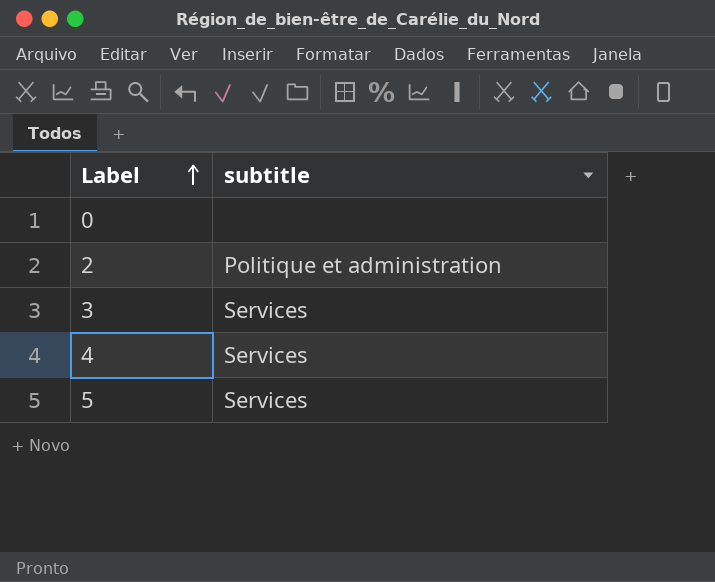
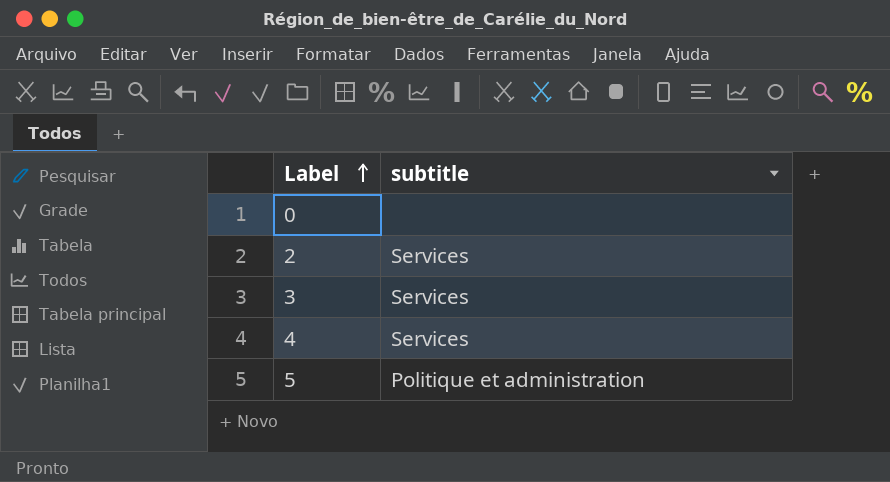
2 | subtitle: Politique et administration -> Services
5 | subtitle: Services -> Politique et administration

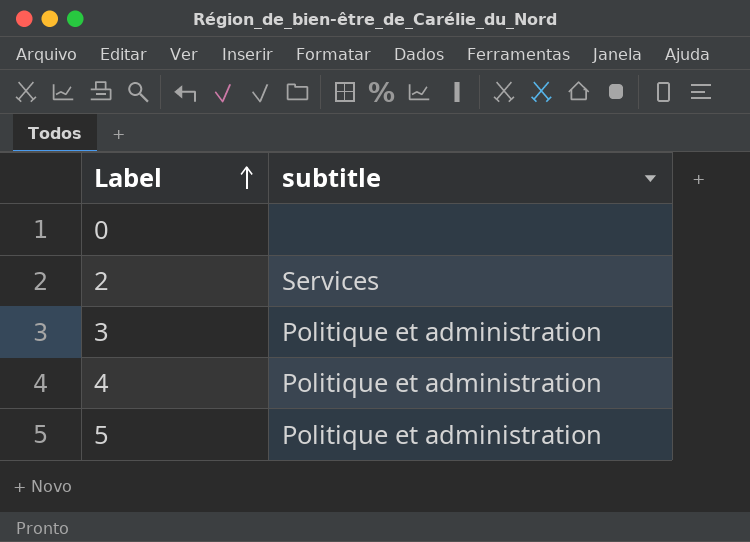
3 | subtitle: Services -> Politique et administration
4 | subtitle: Services -> Politique et administration

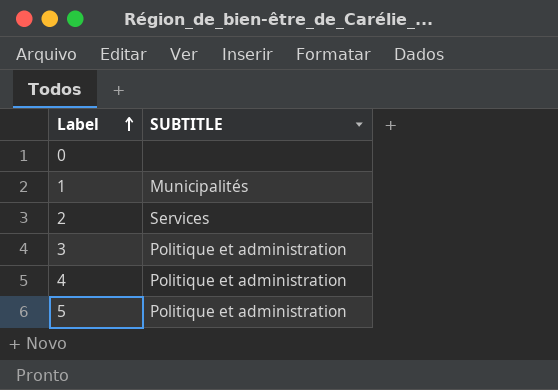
column name: subtitle -> SUBTITLE
row 1: none -> Municipalités

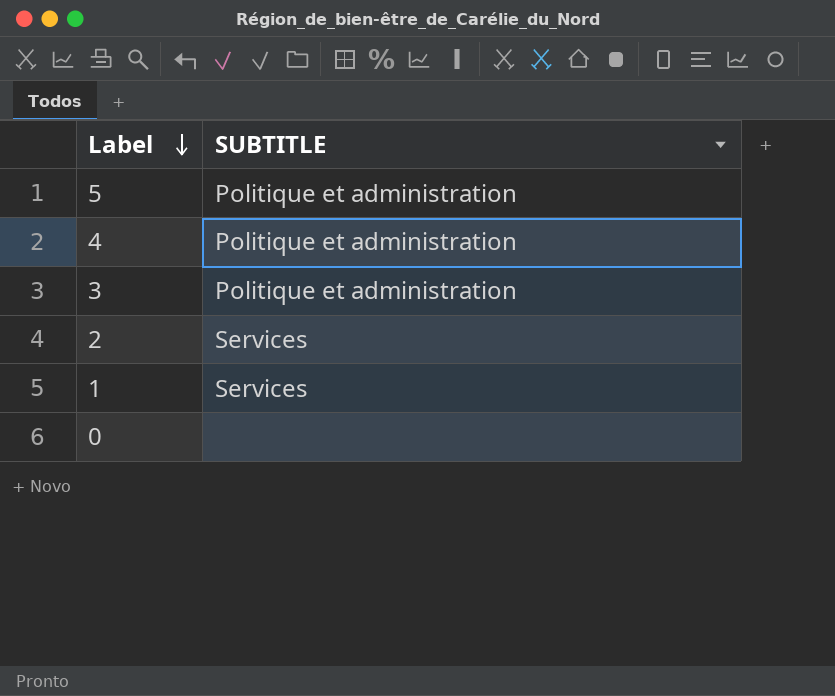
row order: Label ascending -> Label descending
1 | SUBTITLE: Municipalités -> Services

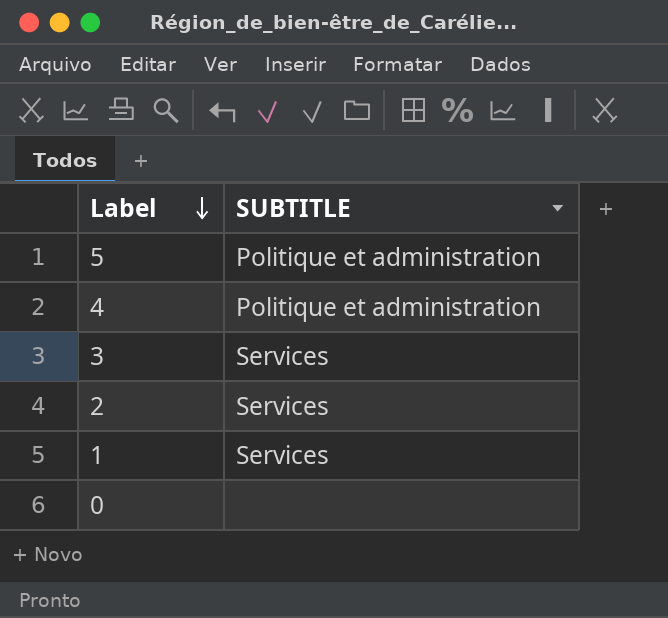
3 | SUBTITLE: Politique et administration -> Services

